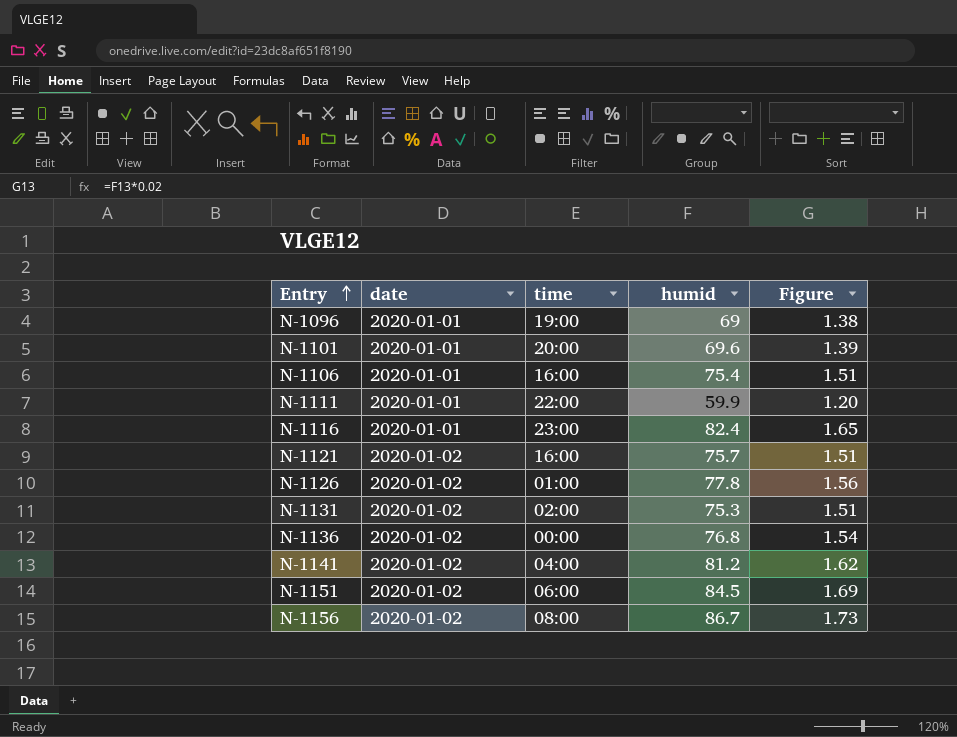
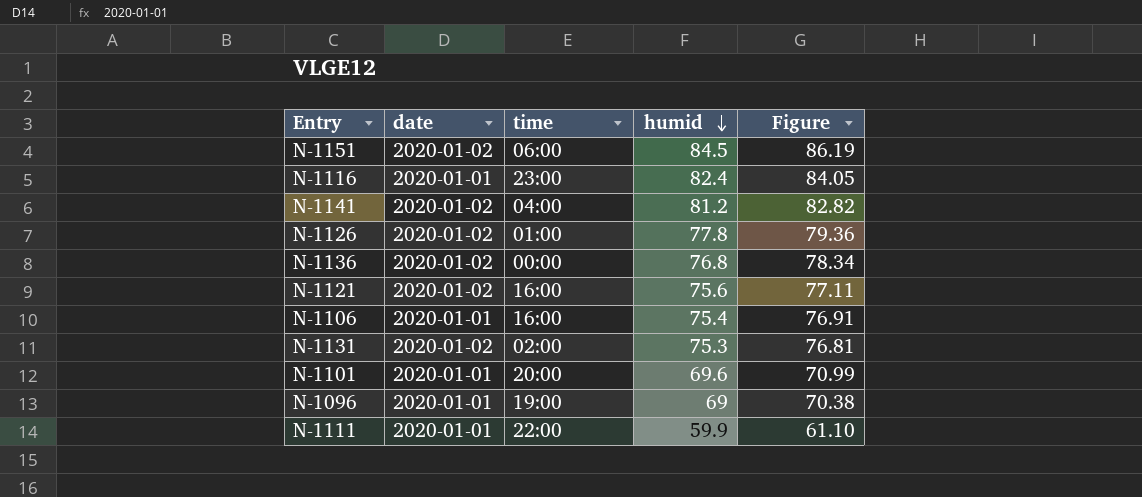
row order: Entry ascending -> humid descending
column Figure | formula: [humid] * 0.02 -> [humid] * 1.02
row N-1156: 2020-01-02 | 08:00 | 86.7 | 1.73 -> none
N-1121 | humid: 75.7 -> 75.6

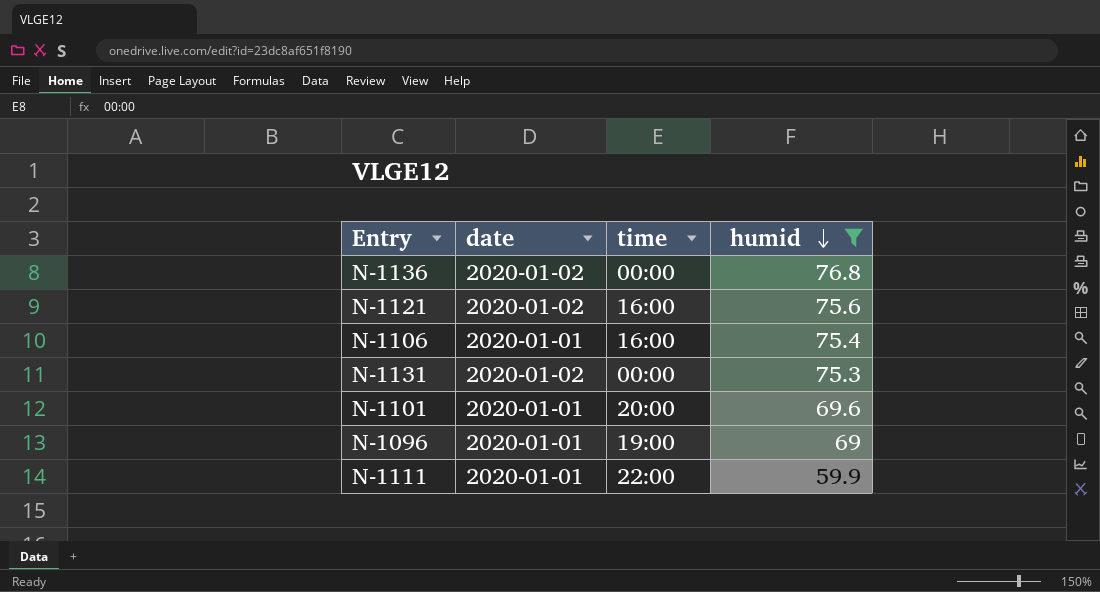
filter: none -> humid <= 76.8
column Figure | formula: [humid] * 1.02 -> none
N-1131 | time: 02:00 -> 00:00

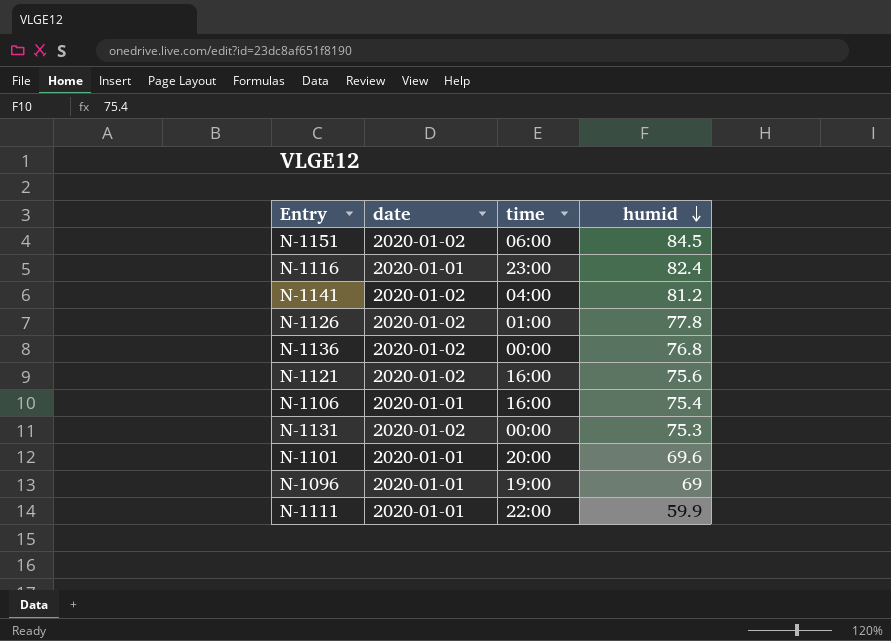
filter: humid <= 76.8 -> none

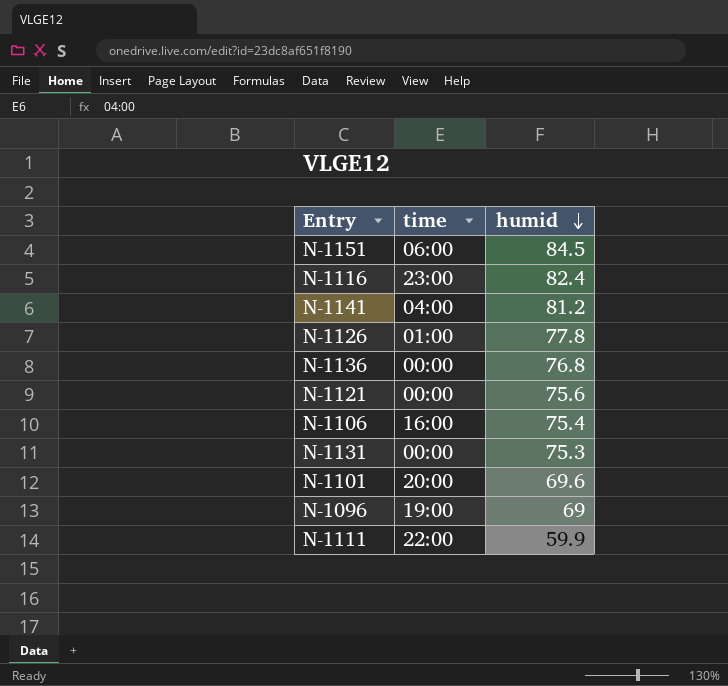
column date | position: 2 -> none
N-1121 | time: 16:00 -> 00:00

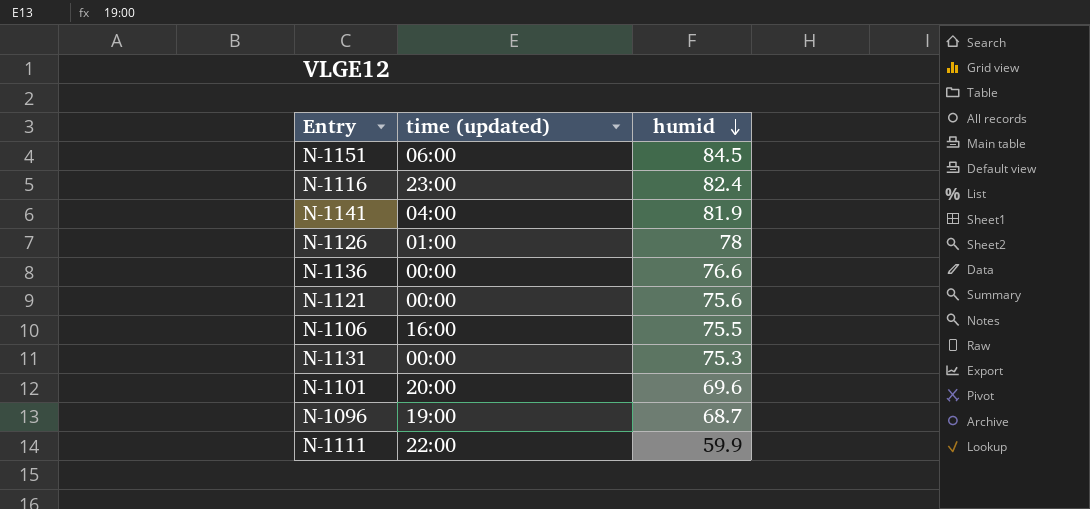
column name: time -> time (updated)
N-1141 | humid: 81.2 -> 81.9
N-1126 | humid: 77.8 -> 78
N-1136 | humid: 76.8 -> 76.6
N-1106 | humid: 75.4 -> 75.5
N-1096 | humid: 69 -> 68.7

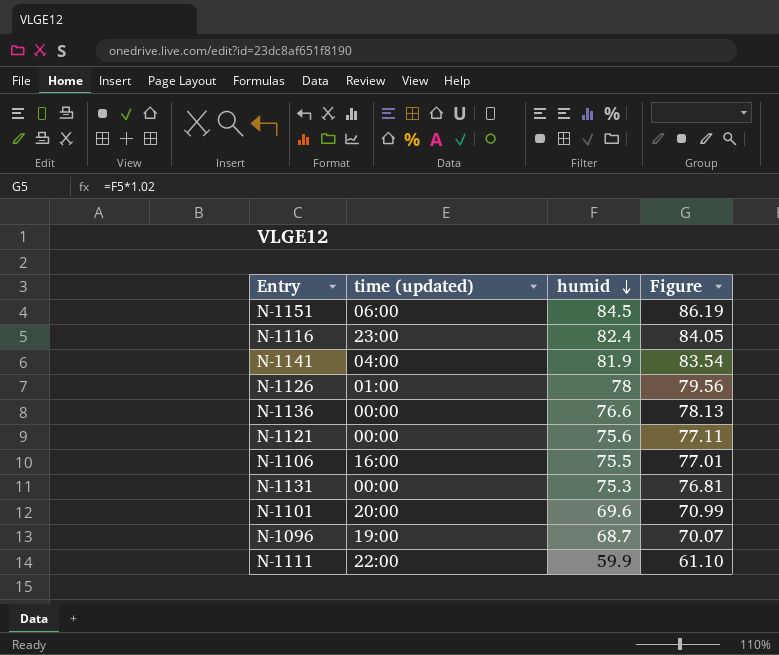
column Figure | formula: none -> [humid] * 1.02

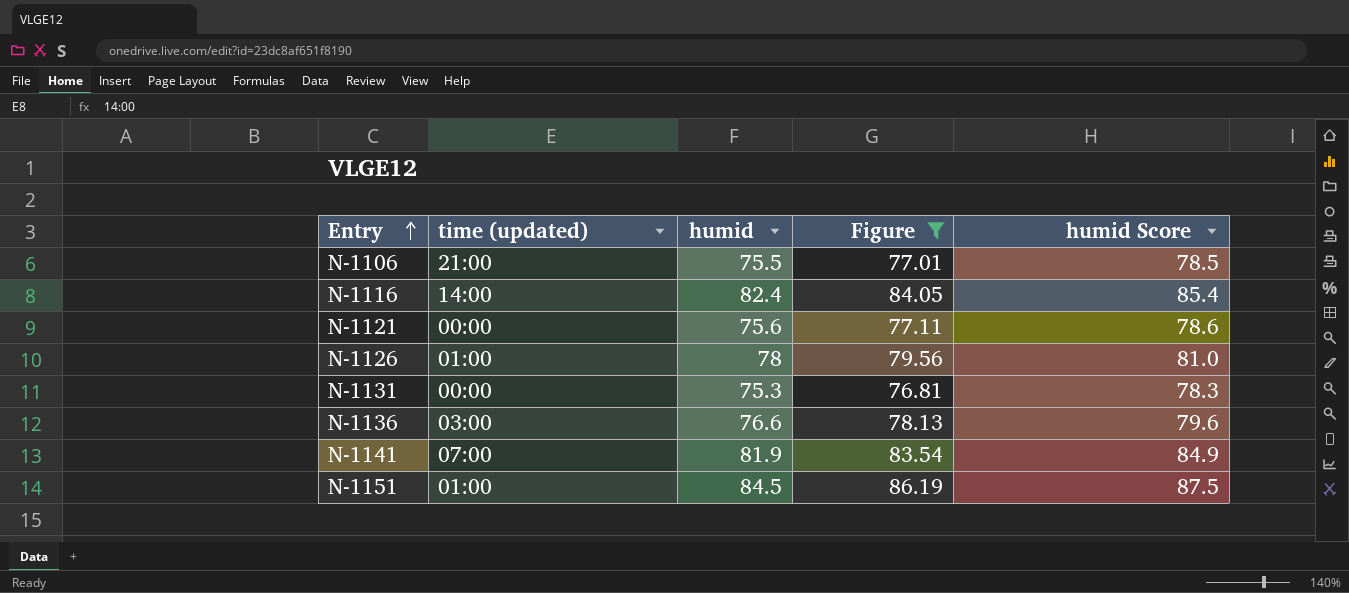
filter: none -> Figure >= 76.81
row order: humid descending -> Entry ascending
column humid Score | formula: none -> [humid] + 3
N-1106 | time (updated): 16:00 -> 21:00
N-1116 | time (updated): 23:00 -> 14:00
N-1136 | time (updated): 00:00 -> 03:00
N-1141 | time (updated): 04:00 -> 07:00
N-1151 | time (updated): 06:00 -> 01:00

